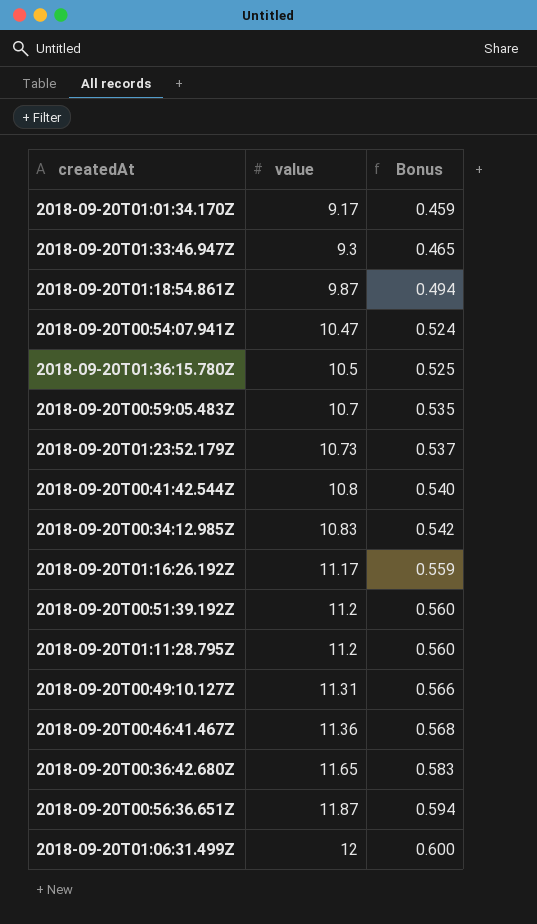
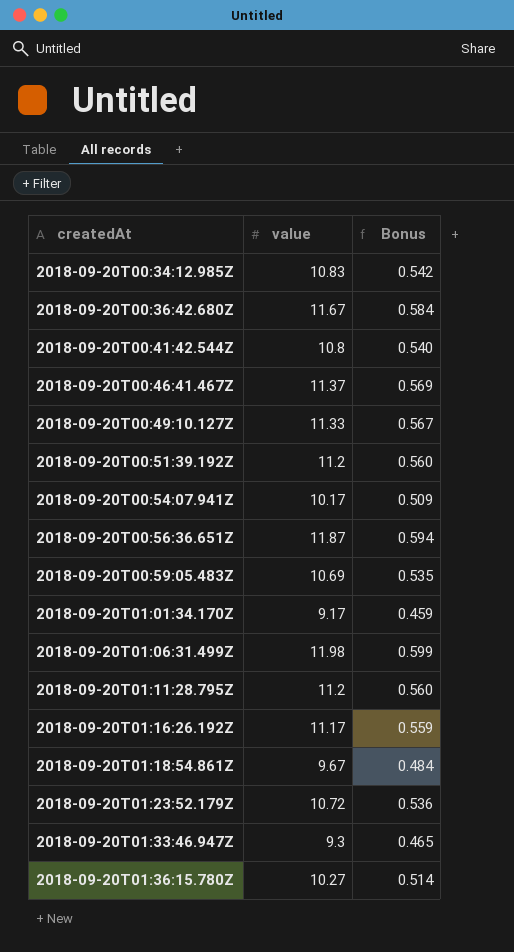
row order: value ascending -> createdAt ascending
2018-09-20T00:36:42.680Z | value: 11.65 -> 11.67
2018-09-20T00:36:42.680Z | Bonus: 0.583 -> 0.584
2018-09-20T00:46:41.467Z | value: 11.36 -> 11.37
2018-09-20T00:46:41.467Z | Bonus: 0.568 -> 0.569
2018-09-20T00:49:10.127Z | value: 11.31 -> 11.33
2018-09-20T00:49:10.127Z | Bonus: 0.566 -> 0.567
2018-09-20T00:54:07.941Z | value: 10.47 -> 10.17
2018-09-20T00:54:07.941Z | Bonus: 0.524 -> 0.509
2018-09-20T00:59:05.483Z | value: 10.7 -> 10.69
2018-09-20T01:06:31.499Z | value: 12 -> 11.98
2018-09-20T01:06:31.499Z | Bonus: 0.600 -> 0.599
2018-09-20T01:18:54.861Z | value: 9.87 -> 9.67
2018-09-20T01:18:54.861Z | Bonus: 0.494 -> 0.484
2018-09-20T01:23:52.179Z | value: 10.73 -> 10.72
2018-09-20T01:23:52.179Z | Bonus: 0.537 -> 0.536
2018-09-20T01:36:15.780Z | value: 10.5 -> 10.27
2018-09-20T01:36:15.780Z | Bonus: 0.525 -> 0.514

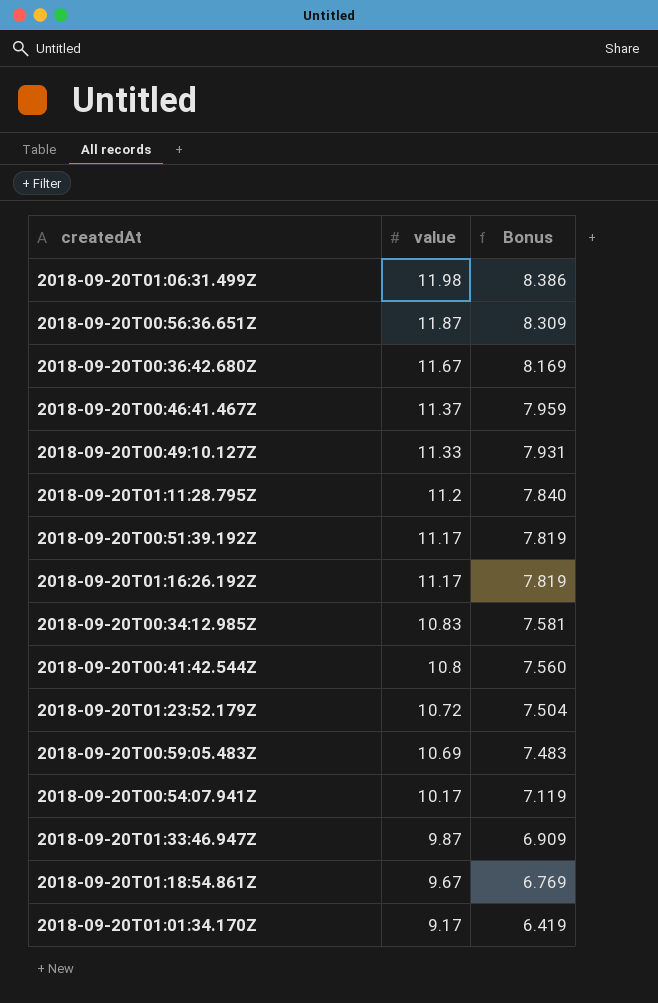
row order: createdAt ascending -> value descending
column Bonus | formula: [value] * 0.05 -> [value] * 0.7
row 2018-09-20T01:36:15.780Z: 10.27 | 0.514 -> none
2018-09-20T00:51:39.192Z | value: 11.2 -> 11.17
2018-09-20T01:33:46.947Z | value: 9.3 -> 9.87

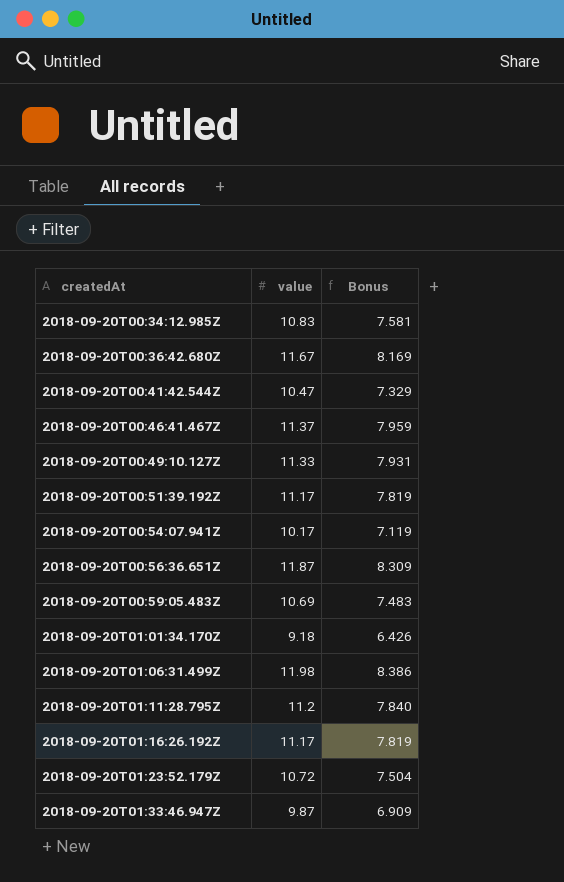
row order: value descending -> createdAt ascending
row 2018-09-20T01:18:54.861Z: 9.67 | 6.769 -> none
2018-09-20T00:41:42.544Z | value: 10.8 -> 10.47
2018-09-20T00:41:42.544Z | Bonus: 7.560 -> 7.329
2018-09-20T01:01:34.170Z | value: 9.17 -> 9.18
2018-09-20T01:01:34.170Z | Bonus: 6.419 -> 6.426

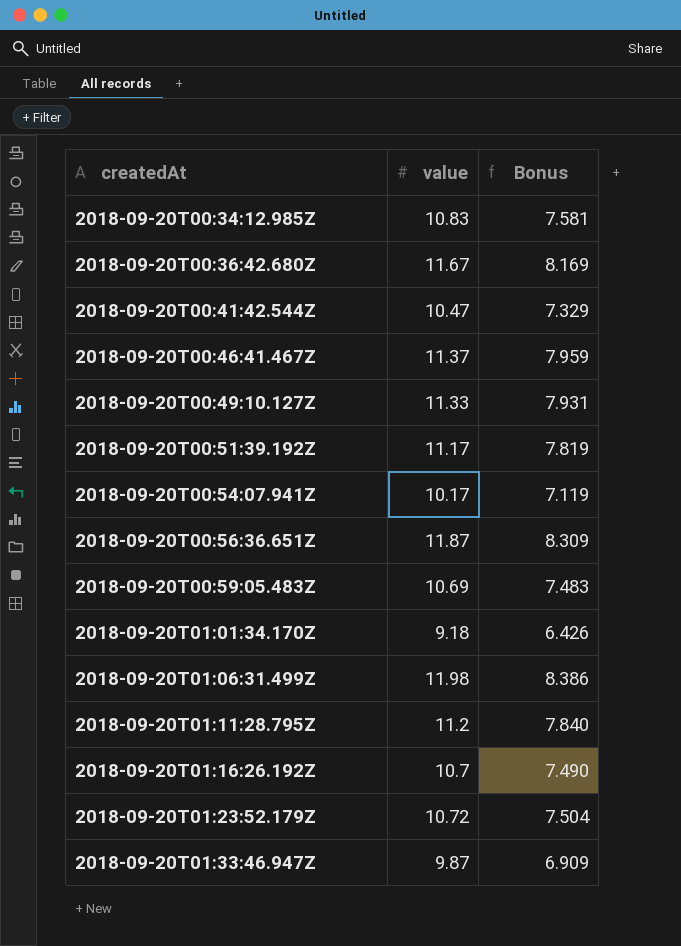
2018-09-20T01:16:26.192Z | value: 11.17 -> 10.7
2018-09-20T01:16:26.192Z | Bonus: 7.819 -> 7.490

